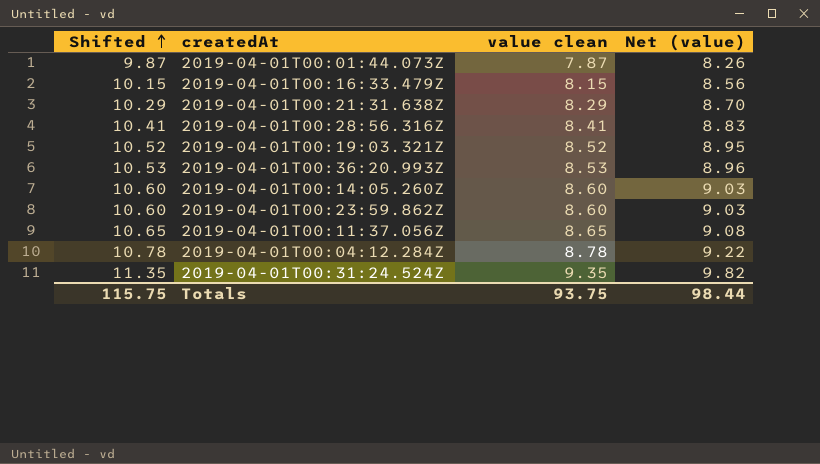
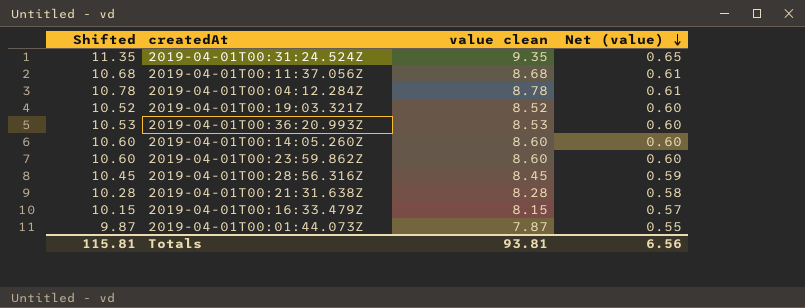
row order: Shifted ascending -> Net (value) descending
column Net (value) | formula: [value clean] * 1.05 -> [value clean] * 0.07
2019-04-01T00:11:37.056Z | Shifted: 10.65 -> 10.68
2019-04-01T00:11:37.056Z | value clean: 8.65 -> 8.68
2019-04-01T00:28:56.316Z | Shifted: 10.41 -> 10.45
2019-04-01T00:28:56.316Z | value clean: 8.41 -> 8.45
2019-04-01T00:21:31.638Z | Shifted: 10.29 -> 10.28
2019-04-01T00:21:31.638Z | value clean: 8.29 -> 8.28
Totals | Shifted: 115.75 -> 115.81
Totals | value clean: 93.75 -> 93.81
Totals | Net (value): 98.44 -> 6.56

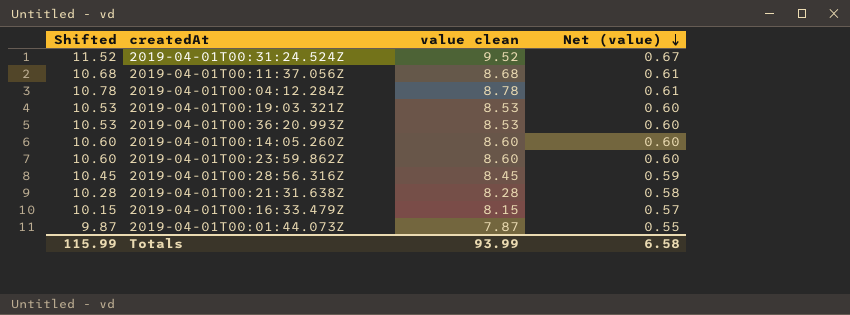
2019-04-01T00:31:24.524Z | Shifted: 11.35 -> 11.52
2019-04-01T00:31:24.524Z | value clean: 9.35 -> 9.52
2019-04-01T00:31:24.524Z | Net (value): 0.65 -> 0.67
2019-04-01T00:19:03.321Z | Shifted: 10.52 -> 10.53
2019-04-01T00:19:03.321Z | value clean: 8.52 -> 8.53
Totals | Shifted: 115.81 -> 115.99
Totals | value clean: 93.81 -> 93.99
Totals | Net (value): 6.56 -> 6.58

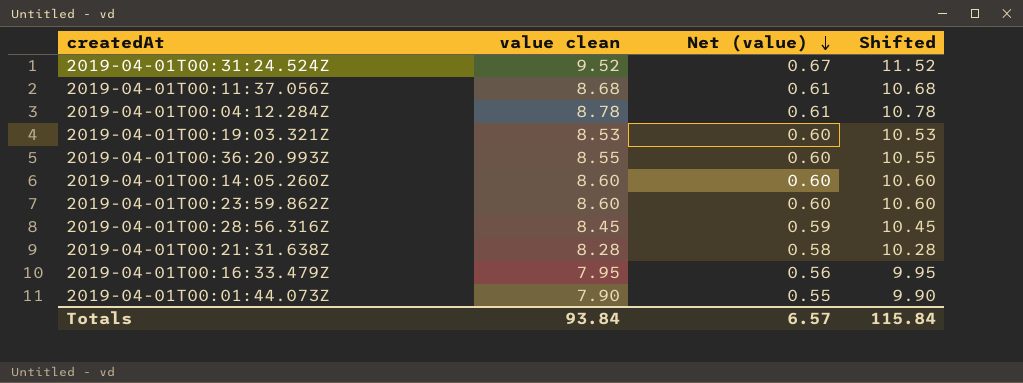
column Shifted | position: 1 -> 4
2019-04-01T00:36:20.993Z | value clean: 8.53 -> 8.55
2019-04-01T00:36:20.993Z | Shifted: 10.53 -> 10.55
2019-04-01T00:16:33.479Z | value clean: 8.15 -> 7.95
2019-04-01T00:16:33.479Z | Net (value): 0.57 -> 0.56
2019-04-01T00:16:33.479Z | Shifted: 10.15 -> 9.95
2019-04-01T00:01:44.073Z | value clean: 7.87 -> 7.90
2019-04-01T00:01:44.073Z | Shifted: 9.87 -> 9.90
Totals | value clean: 93.99 -> 93.84
Totals | Net (value): 6.58 -> 6.57
Totals | Shifted: 115.99 -> 115.84

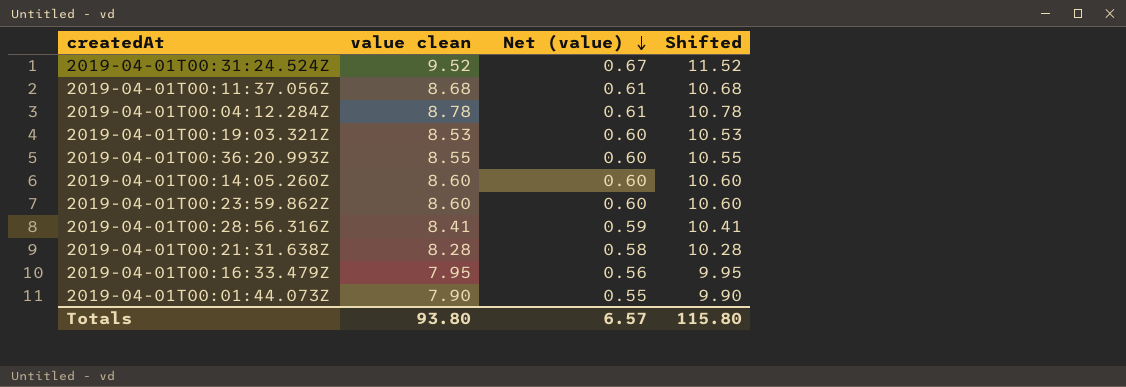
2019-04-01T00:28:56.316Z | value clean: 8.45 -> 8.41
2019-04-01T00:28:56.316Z | Shifted: 10.45 -> 10.41
Totals | value clean: 93.84 -> 93.80
Totals | Shifted: 115.84 -> 115.80

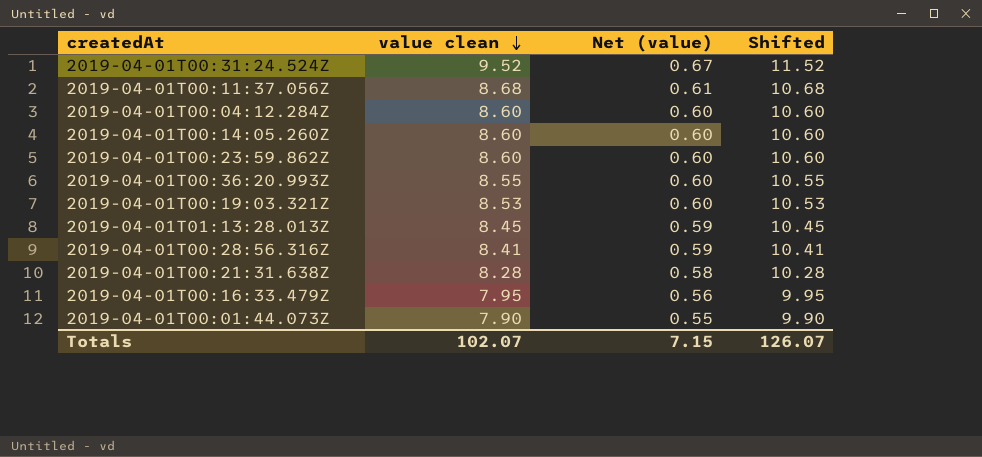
row order: Net (value) descending -> value clean descending
2019-04-01T00:04:12.284Z | value clean: 8.78 -> 8.60
2019-04-01T00:04:12.284Z | Net (value): 0.61 -> 0.60
2019-04-01T00:04:12.284Z | Shifted: 10.78 -> 10.60
row 2019-04-01T01:13:28.013Z: none -> 8.45 | 0.59 | 10.45
Totals | value clean: 93.80 -> 102.07
Totals | Net (value): 6.57 -> 7.15
Totals | Shifted: 115.80 -> 126.07

